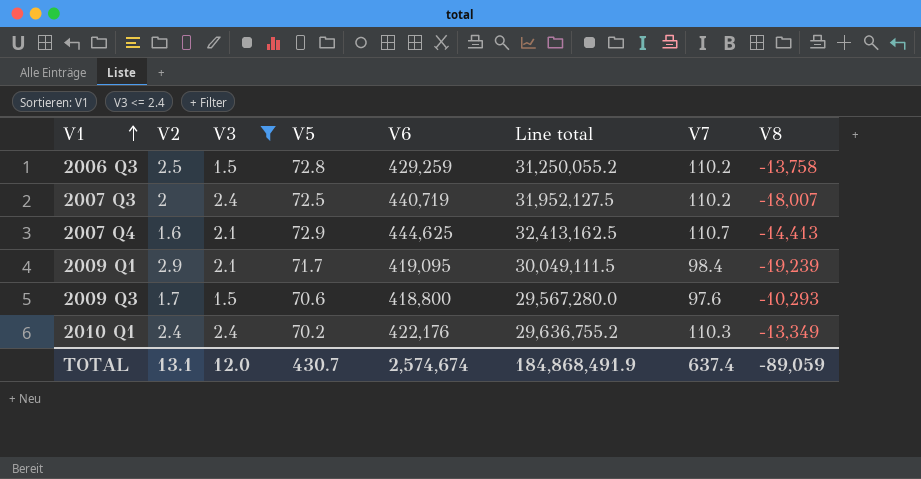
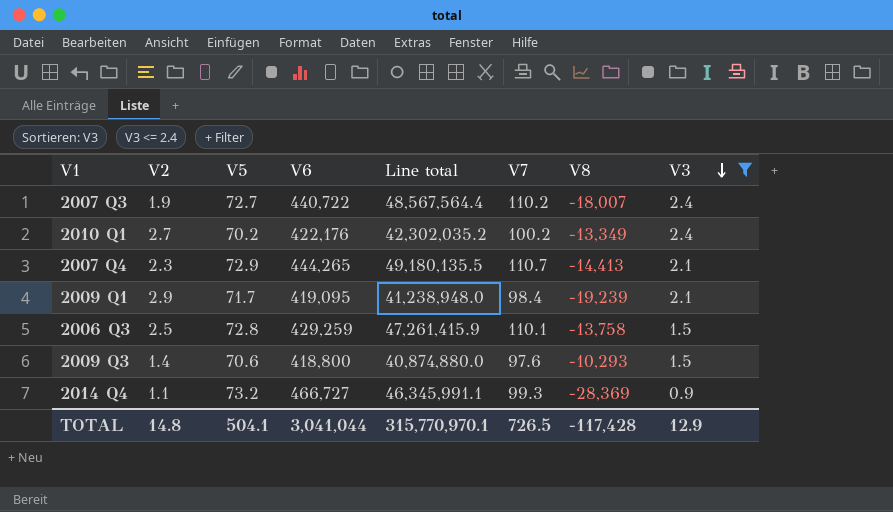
row order: V1 ascending -> V3 descending
column Line total | formula: [V5] * [V6] -> [V6] * [V7]
column V3 | position: 3 -> 8
2007 Q3 | V2: 2 -> 1.9
2007 Q3 | V5: 72.5 -> 72.7
2007 Q3 | V6: 440,719 -> 440,722
2010 Q1 | V2: 2.4 -> 2.7
2010 Q1 | V7: 110.3 -> 100.2
2007 Q4 | V2: 1.6 -> 2.3
2007 Q4 | V6: 444,625 -> 444,265
2006 Q3 | V7: 110.2 -> 110.1
2009 Q3 | V2: 1.7 -> 1.4
row 2014 Q4: none -> 1.1 | 73.2 | 466,727 | 46,345,991.1 | 99.3 | -28,369 | 0.9
TOTAL | V2: 13.1 -> 14.8
TOTAL | V5: 430.7 -> 504.1
TOTAL | V6: 2,574,674 -> 3,041,044
TOTAL | Line total: 184,868,491.9 -> 315,770,970.1
TOTAL | V7: 637.4 -> 726.5
TOTAL | V8: -89,059 -> -117,428
TOTAL | V3: 12.0 -> 12.9

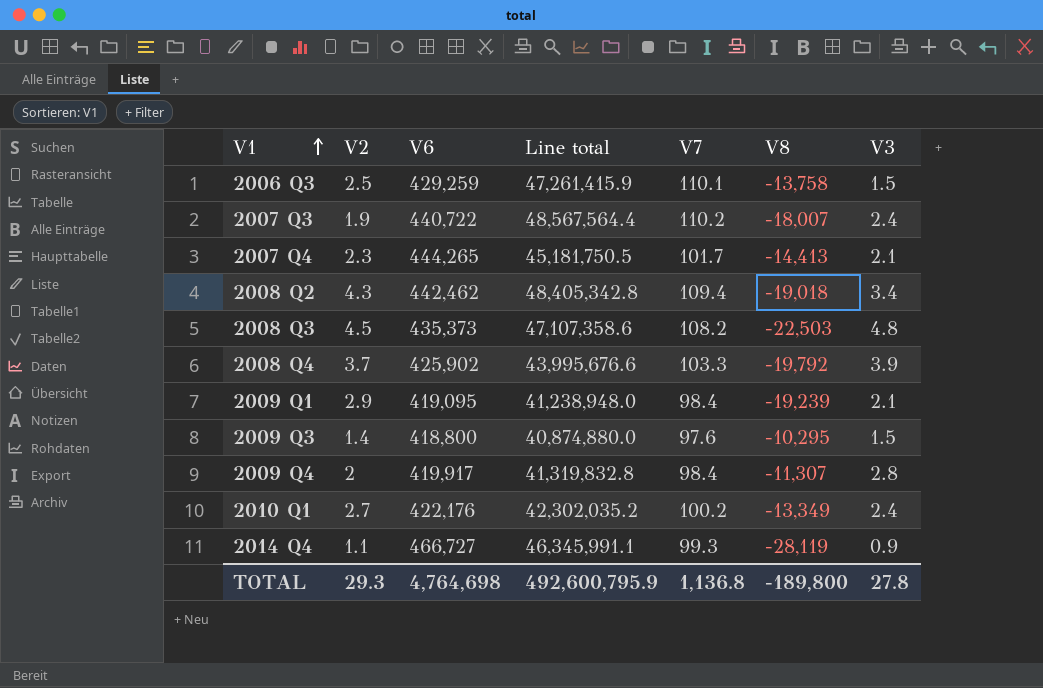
filter: V3 <= 2.4 -> none
row order: V3 descending -> V1 ascending
column V5 | position: 3 -> none
2007 Q4 | Line total: 49,180,135.5 -> 45,181,750.5
2007 Q4 | V7: 110.7 -> 101.7
2009 Q3 | V8: -10,293 -> -10,295
2014 Q4 | V8: -28,369 -> -28,119
TOTAL | V2: 14.8 -> 29.3
TOTAL | V6: 3,041,044 -> 4,764,698
TOTAL | Line total: 315,770,970.1 -> 492,600,795.9
TOTAL | V7: 726.5 -> 1,136.8
TOTAL | V8: -117,428 -> -189,800
TOTAL | V3: 12.9 -> 27.8

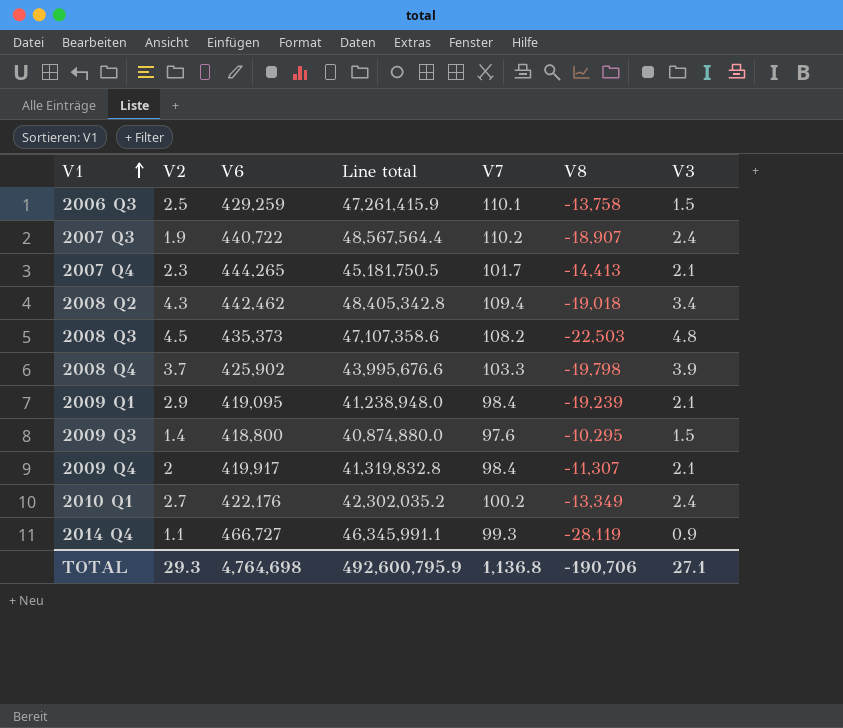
2007 Q3 | V8: -18,007 -> -18,907
2008 Q4 | V8: -19,792 -> -19,798
2009 Q4 | V3: 2.8 -> 2.1
TOTAL | V8: -189,800 -> -190,706
TOTAL | V3: 27.8 -> 27.1

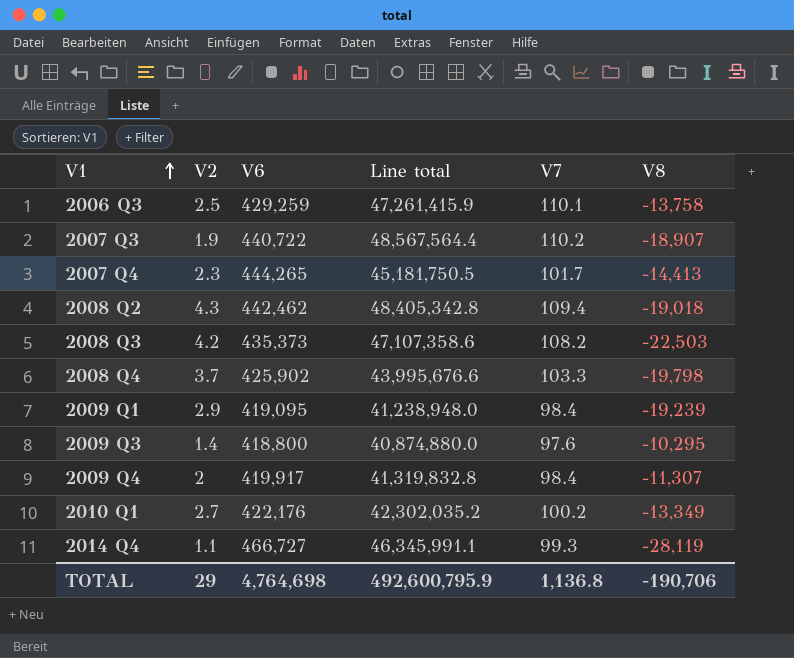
column V3 | position: 7 -> none
2008 Q3 | V2: 4.5 -> 4.2
TOTAL | V2: 29.3 -> 29

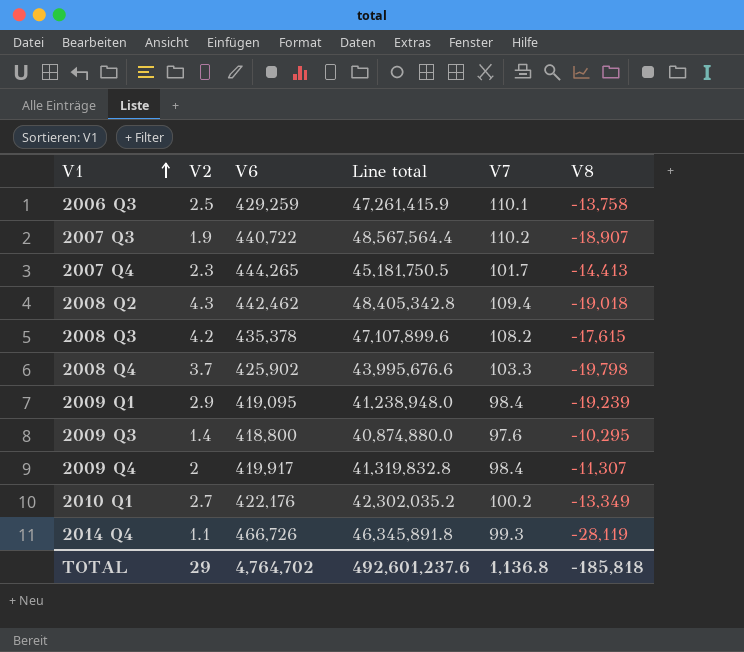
2008 Q3 | V6: 435,373 -> 435,378
2008 Q3 | Line total: 47,107,358.6 -> 47,107,899.6
2008 Q3 | V8: -22,503 -> -17,615
2014 Q4 | V6: 466,727 -> 466,726
2014 Q4 | Line total: 46,345,991.1 -> 46,345,891.8
TOTAL | V6: 4,764,698 -> 4,764,702
TOTAL | Line total: 492,600,795.9 -> 492,601,237.6
TOTAL | V8: -190,706 -> -185,818

